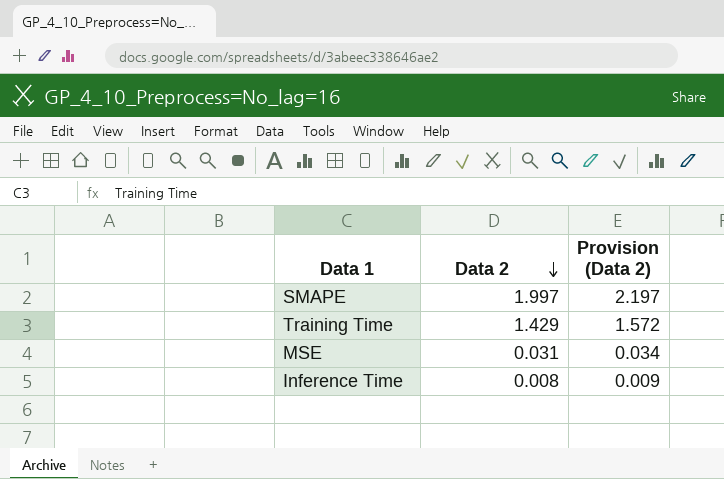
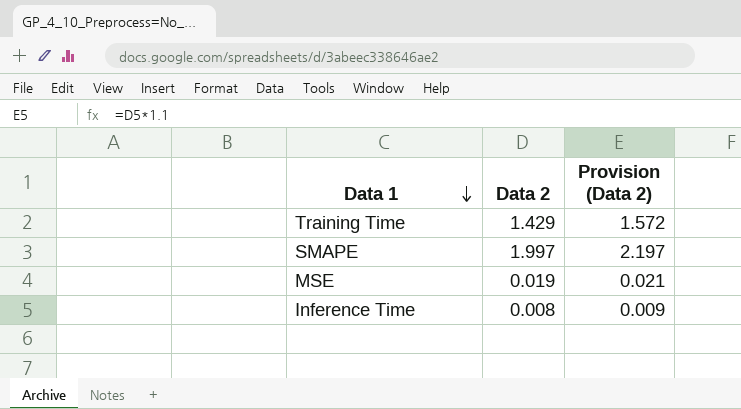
row order: Data 2 descending -> Data 1 descending
MSE | Data 2: 0.031 -> 0.019
MSE | Provision (Data 2): 0.034 -> 0.021

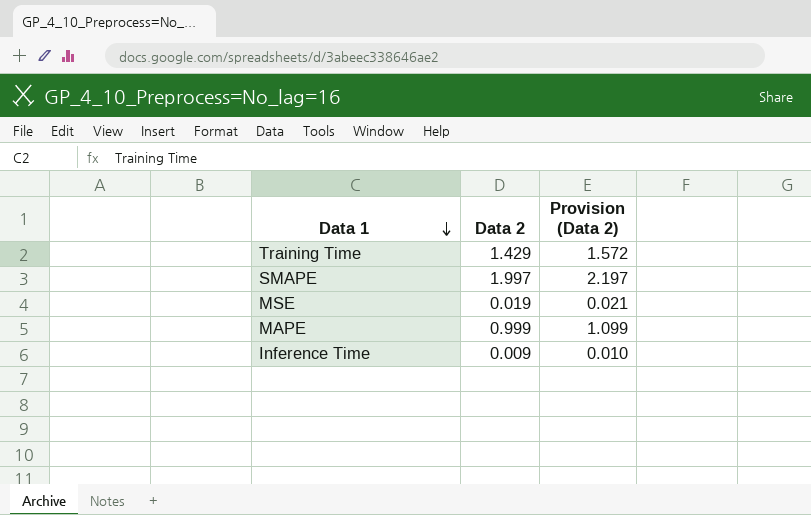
row MAPE: none -> 0.999 | 1.099
Inference Time | Data 2: 0.008 -> 0.009
Inference Time | Provision (Data 2): 0.009 -> 0.010

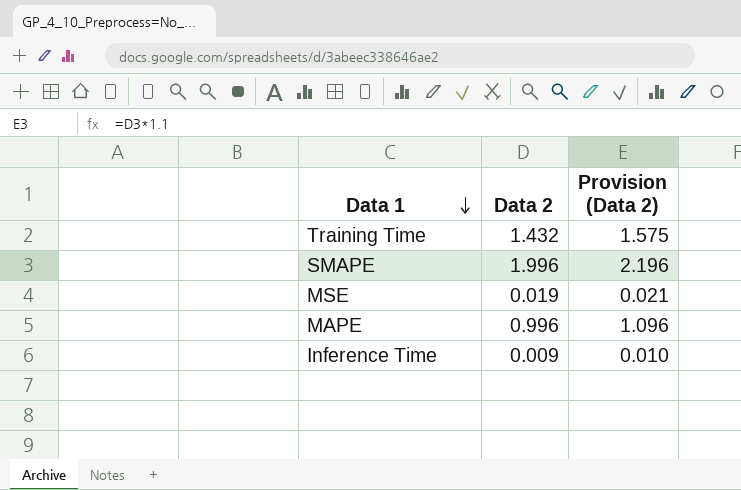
Training Time | Data 2: 1.429 -> 1.432
Training Time | Provision (Data 2): 1.572 -> 1.575
SMAPE | Data 2: 1.997 -> 1.996
SMAPE | Provision (Data 2): 2.197 -> 2.196
MAPE | Data 2: 0.999 -> 0.996
MAPE | Provision (Data 2): 1.099 -> 1.096

